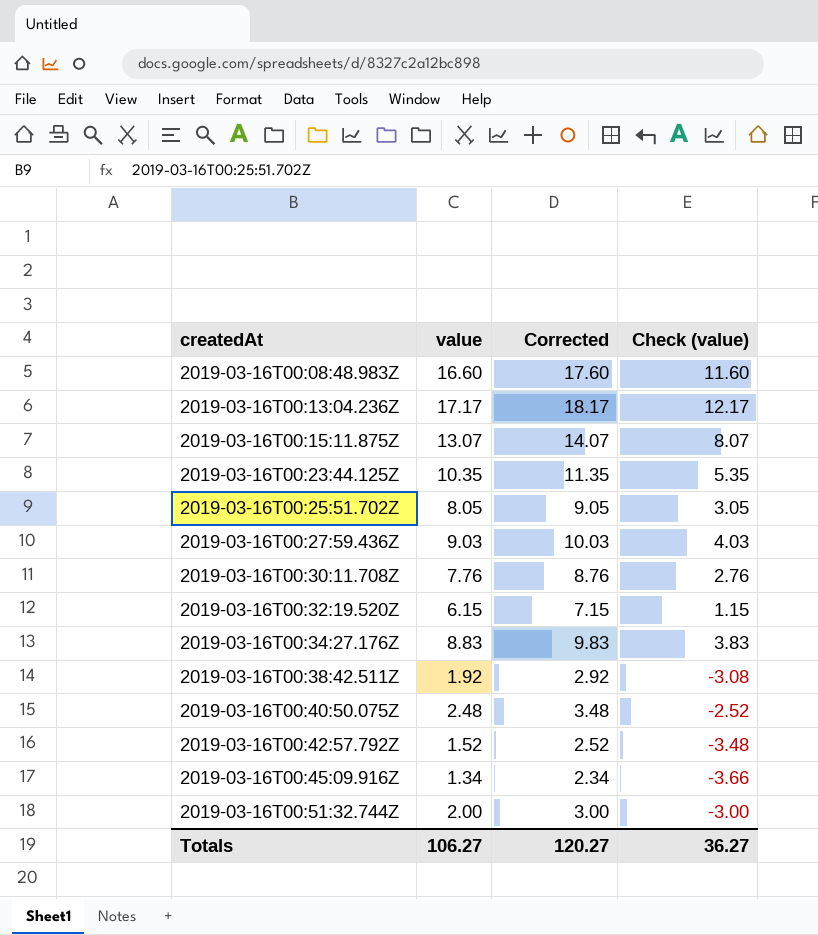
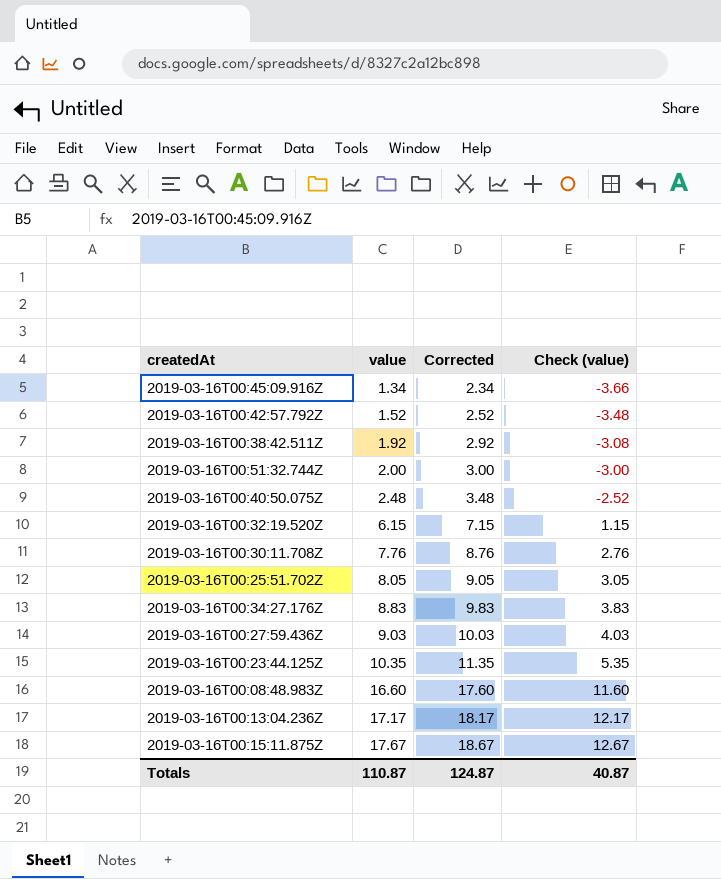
row order: createdAt ascending -> value ascending
2019-03-16T00:15:11.875Z | value: 13.07 -> 17.67
2019-03-16T00:15:11.875Z | Corrected: 14.07 -> 18.67
2019-03-16T00:15:11.875Z | Check (value): 8.07 -> 12.67
Totals | value: 106.27 -> 110.87
Totals | Corrected: 120.27 -> 124.87
Totals | Check (value): 36.27 -> 40.87

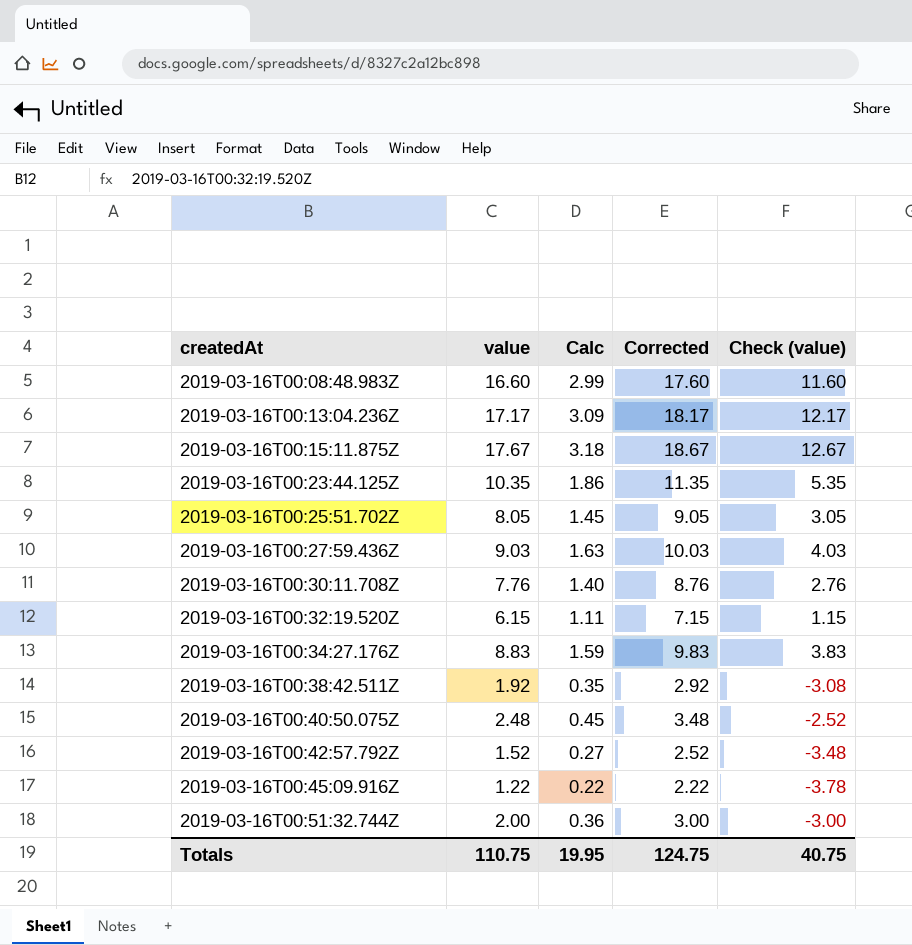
row order: value ascending -> createdAt ascending
column Calc | formula: none -> [value] * 0.18
2019-03-16T00:45:09.916Z | value: 1.34 -> 1.22
2019-03-16T00:45:09.916Z | Corrected: 2.34 -> 2.22
2019-03-16T00:45:09.916Z | Check (value): -3.66 -> -3.78
Totals | value: 110.87 -> 110.75
Totals | Corrected: 124.87 -> 124.75
Totals | Check (value): 40.87 -> 40.75

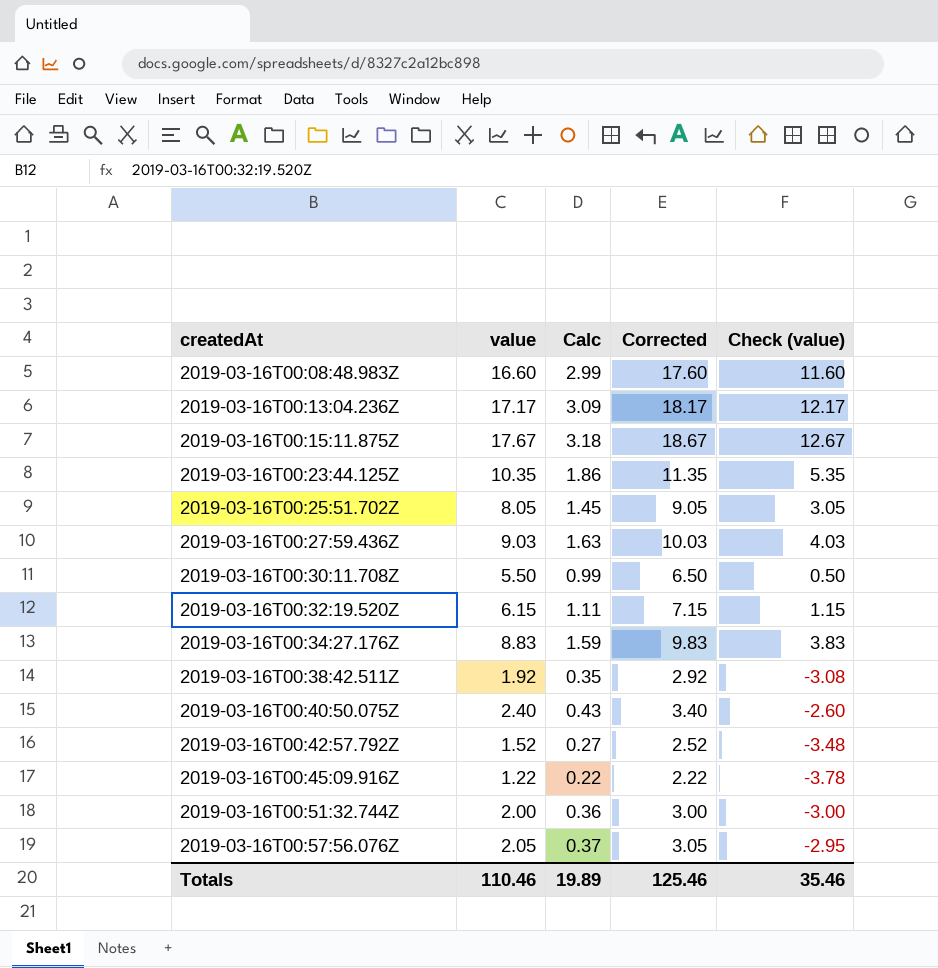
2019-03-16T00:30:11.708Z | value: 7.76 -> 5.50
2019-03-16T00:30:11.708Z | Calc: 1.40 -> 0.99
2019-03-16T00:30:11.708Z | Corrected: 8.76 -> 6.50
2019-03-16T00:30:11.708Z | Check (value): 2.76 -> 0.50
2019-03-16T00:40:50.075Z | value: 2.48 -> 2.40
2019-03-16T00:40:50.075Z | Calc: 0.45 -> 0.43
2019-03-16T00:40:50.075Z | Corrected: 3.48 -> 3.40
2019-03-16T00:40:50.075Z | Check (value): -2.52 -> -2.60
row 2019-03-16T00:57:56.076Z: none -> 2.05 | 0.37 | 3.05 | -2.95
Totals | value: 110.75 -> 110.46
Totals | Calc: 19.95 -> 19.89
Totals | Corrected: 124.75 -> 125.46
Totals | Check (value): 40.75 -> 35.46

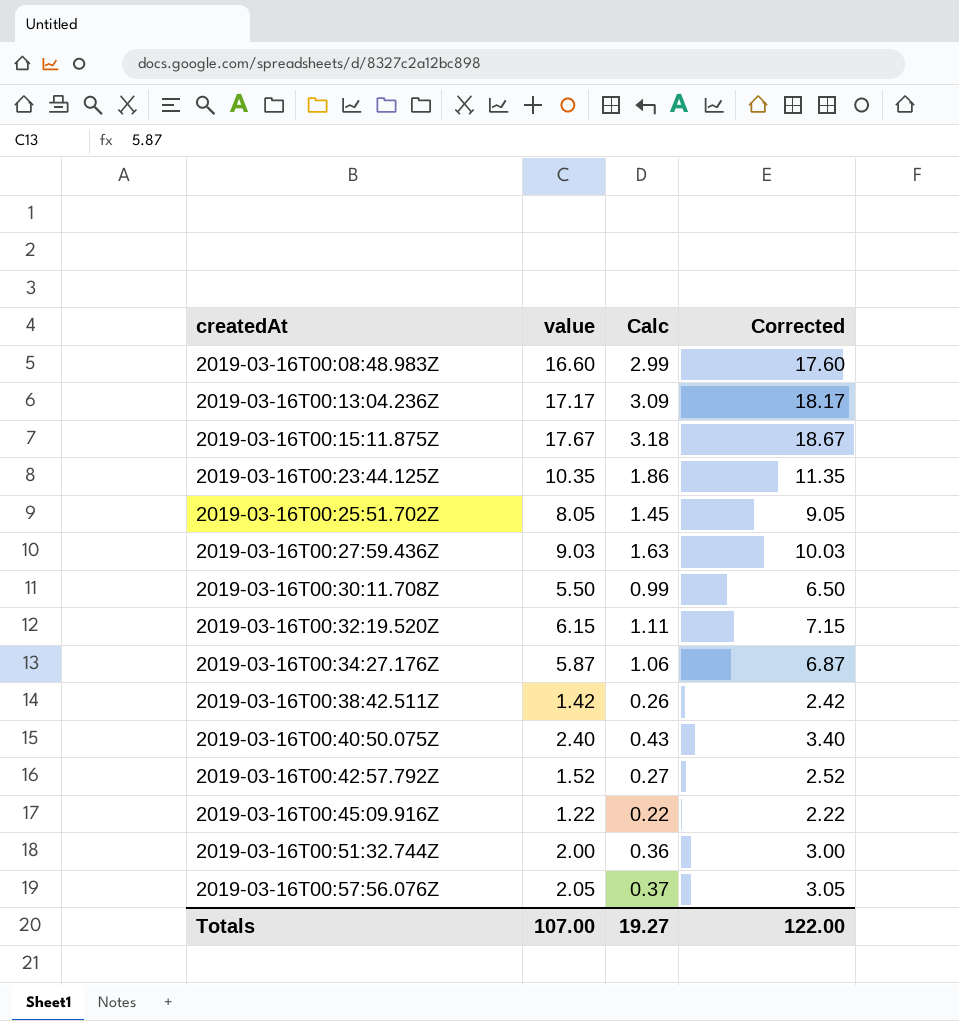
column Check (value) | formula: [value] - 5 -> none
2019-03-16T00:34:27.176Z | value: 8.83 -> 5.87
2019-03-16T00:34:27.176Z | Calc: 1.59 -> 1.06
2019-03-16T00:34:27.176Z | Corrected: 9.83 -> 6.87
2019-03-16T00:38:42.511Z | value: 1.92 -> 1.42
2019-03-16T00:38:42.511Z | Calc: 0.35 -> 0.26
2019-03-16T00:38:42.511Z | Corrected: 2.92 -> 2.42
Totals | value: 110.46 -> 107.00
Totals | Calc: 19.89 -> 19.27
Totals | Corrected: 125.46 -> 122.00

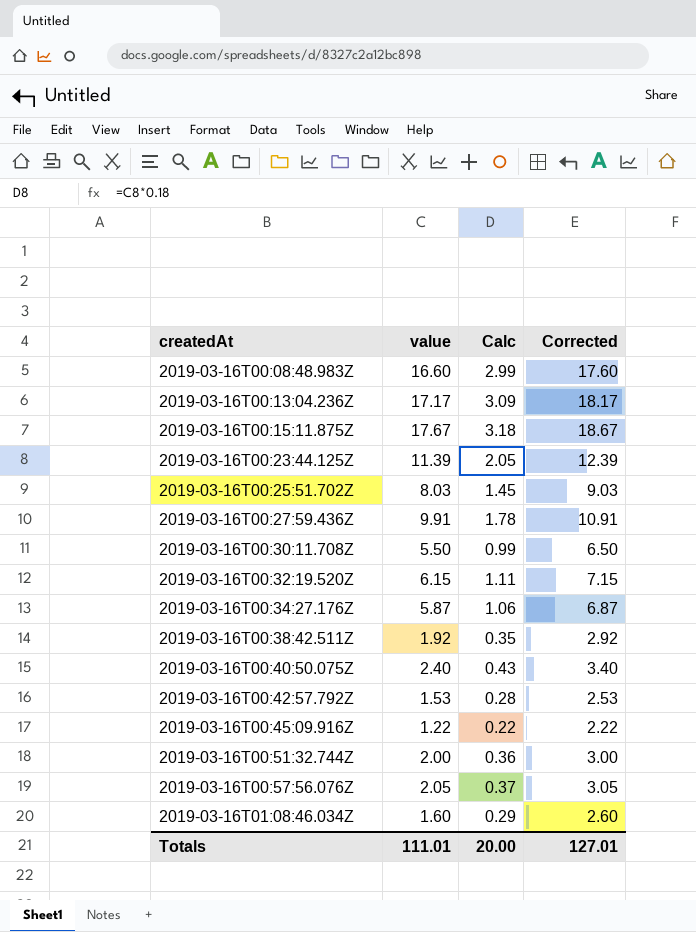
2019-03-16T00:23:44.125Z | value: 10.35 -> 11.39
2019-03-16T00:23:44.125Z | Calc: 1.86 -> 2.05
2019-03-16T00:23:44.125Z | Corrected: 11.35 -> 12.39
2019-03-16T00:25:51.702Z | value: 8.05 -> 8.03
2019-03-16T00:25:51.702Z | Corrected: 9.05 -> 9.03
2019-03-16T00:27:59.436Z | value: 9.03 -> 9.91
2019-03-16T00:27:59.436Z | Calc: 1.63 -> 1.78
2019-03-16T00:27:59.436Z | Corrected: 10.03 -> 10.91
2019-03-16T00:38:42.511Z | value: 1.42 -> 1.92
2019-03-16T00:38:42.511Z | Calc: 0.26 -> 0.35
2019-03-16T00:38:42.511Z | Corrected: 2.42 -> 2.92
2019-03-16T00:42:57.792Z | value: 1.52 -> 1.53
2019-03-16T00:42:57.792Z | Calc: 0.27 -> 0.28
2019-03-16T00:42:57.792Z | Corrected: 2.52 -> 2.53
row 2019-03-16T01:08:46.034Z: none -> 1.60 | 0.29 | 2.60
Totals | value: 107.00 -> 111.01
Totals | Calc: 19.27 -> 20.00
Totals | Corrected: 122.00 -> 127.01

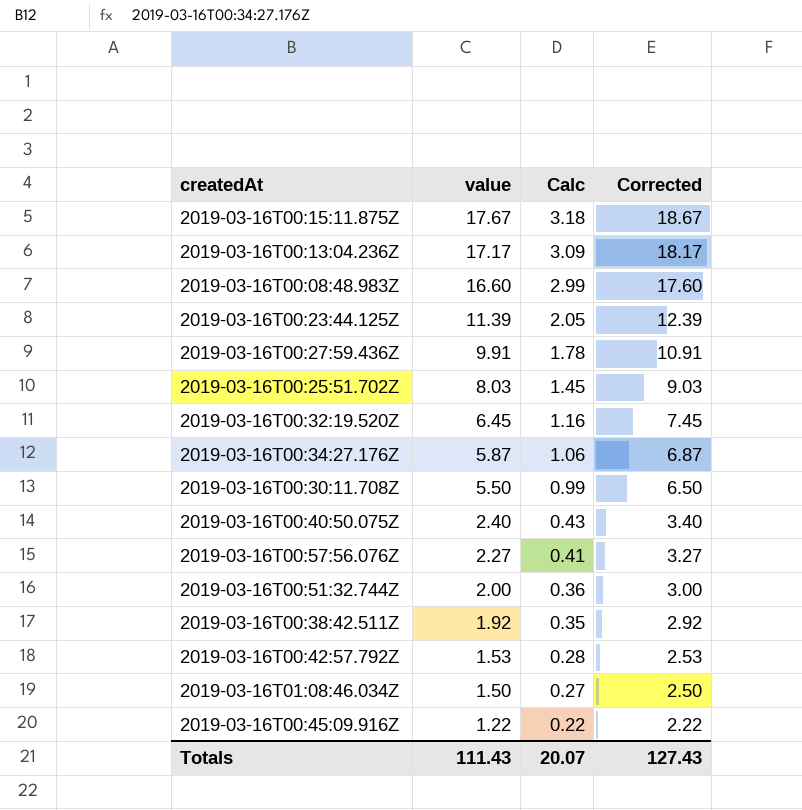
row order: createdAt ascending -> value descending
2019-03-16T00:32:19.520Z | value: 6.15 -> 6.45
2019-03-16T00:32:19.520Z | Calc: 1.11 -> 1.16
2019-03-16T00:32:19.520Z | Corrected: 7.15 -> 7.45
2019-03-16T00:57:56.076Z | value: 2.05 -> 2.27
2019-03-16T00:57:56.076Z | Calc: 0.37 -> 0.41
2019-03-16T00:57:56.076Z | Corrected: 3.05 -> 3.27
2019-03-16T01:08:46.034Z | value: 1.60 -> 1.50
2019-03-16T01:08:46.034Z | Calc: 0.29 -> 0.27
2019-03-16T01:08:46.034Z | Corrected: 2.60 -> 2.50
Totals | value: 111.01 -> 111.43
Totals | Calc: 20.00 -> 20.07
Totals | Corrected: 127.01 -> 127.43

